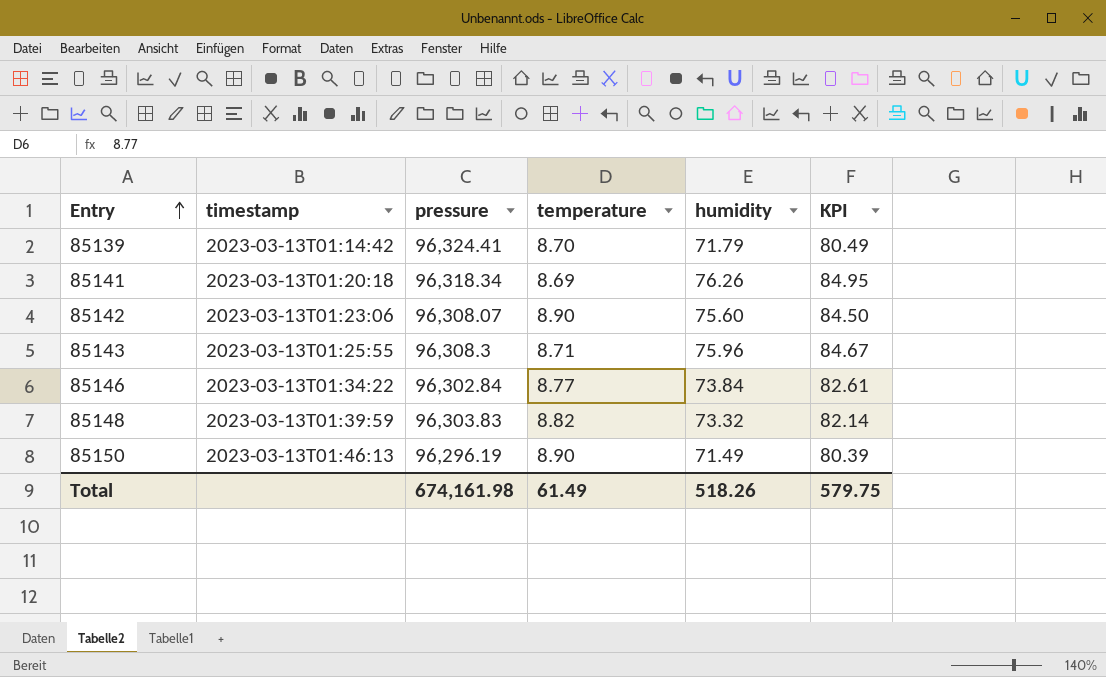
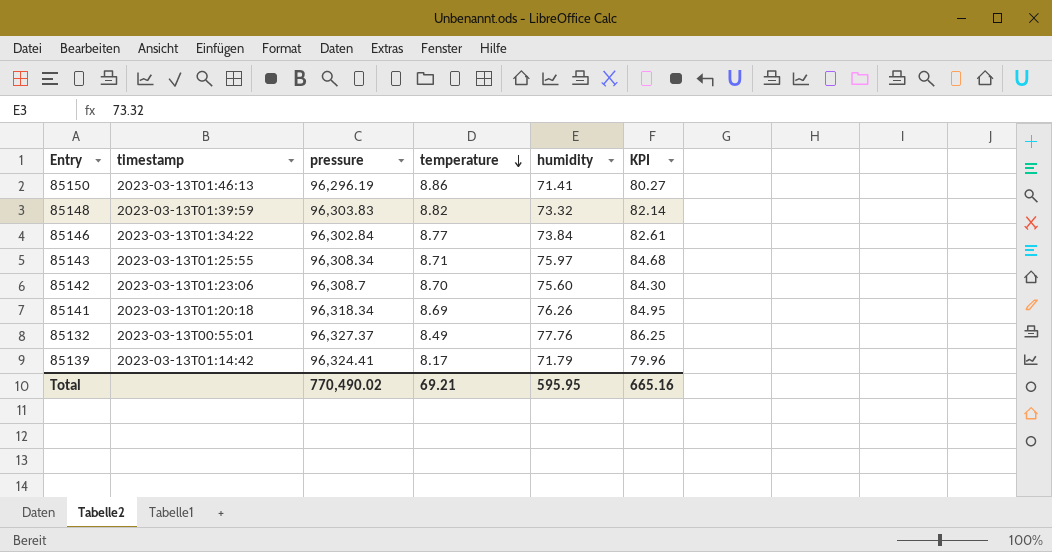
row order: Entry ascending -> temperature descending
85150 | temperature: 8.90 -> 8.86
85150 | humidity: 71.49 -> 71.41
85150 | KPI: 80.39 -> 80.27
85143 | pressure: 96,308.3 -> 96,308.34
85143 | humidity: 75.96 -> 75.97
85143 | KPI: 84.67 -> 84.68
85142 | pressure: 96,308.07 -> 96,308.7
85142 | temperature: 8.90 -> 8.70
85142 | KPI: 84.50 -> 84.30
row 85132: none -> 2023-03-13T00:55:01 | 96,327.37 | 8.49 | 77.76 | 86.25
85139 | temperature: 8.70 -> 8.17
85139 | KPI: 80.49 -> 79.96
Total | pressure: 674,161.98 -> 770,490.02
Total | temperature: 61.49 -> 69.21
Total | humidity: 518.26 -> 595.95
Total | KPI: 579.75 -> 665.16

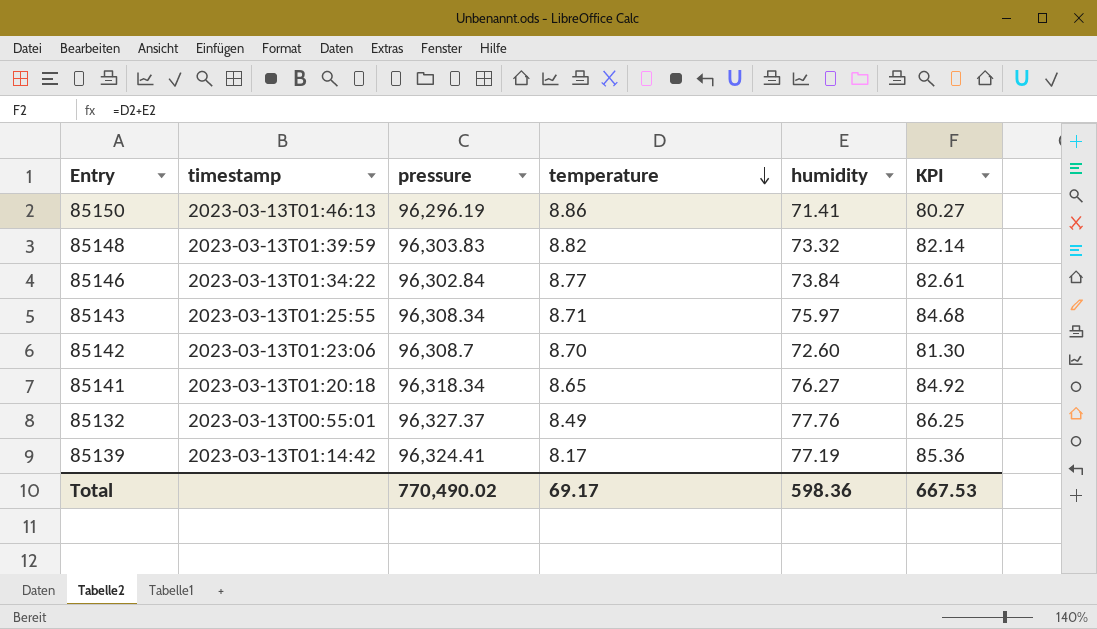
85142 | humidity: 75.60 -> 72.60
85142 | KPI: 84.30 -> 81.30
85141 | temperature: 8.69 -> 8.65
85141 | humidity: 76.26 -> 76.27
85141 | KPI: 84.95 -> 84.92
85139 | humidity: 71.79 -> 77.19
85139 | KPI: 79.96 -> 85.36
Total | temperature: 69.21 -> 69.17
Total | humidity: 595.95 -> 598.36
Total | KPI: 665.16 -> 667.53

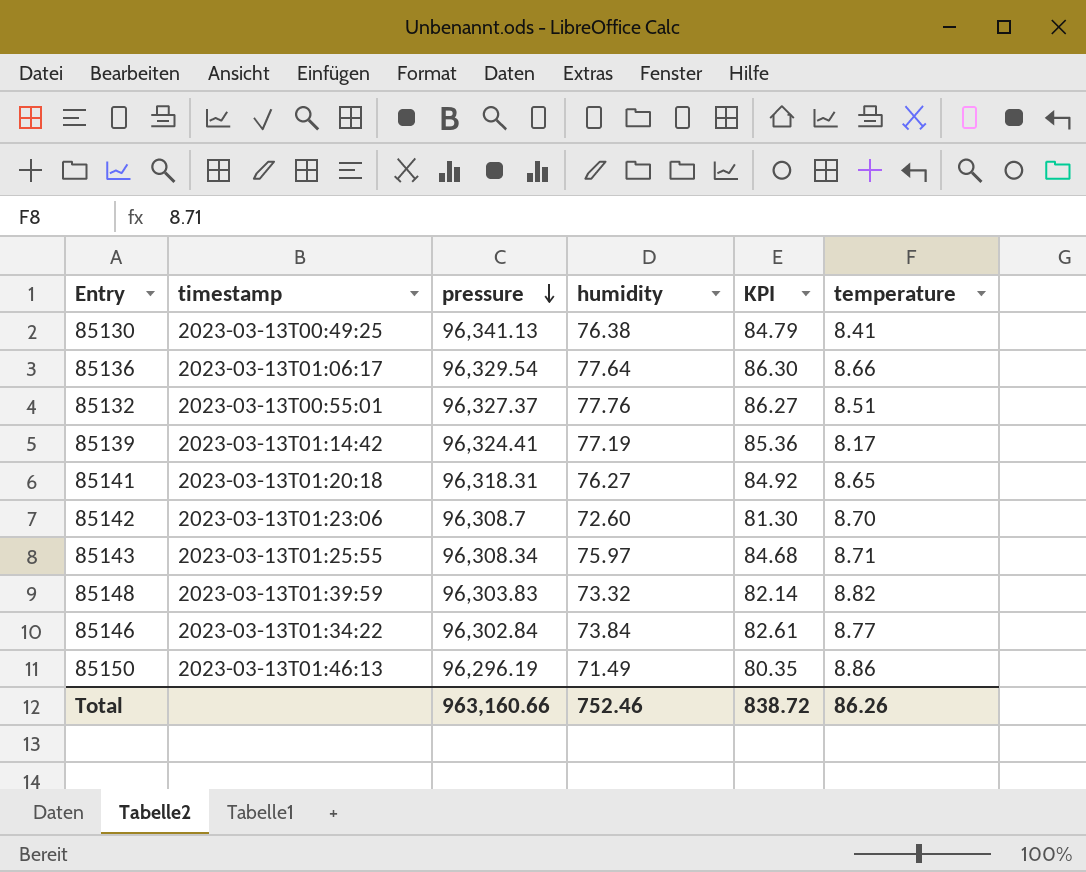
row order: temperature descending -> pressure descending
column temperature | position: 4 -> 6
row 85130: none -> 2023-03-13T00:49:25 | 96,341.13 | 76.38 | 84.79 | 8.41
row 85136: none -> 2023-03-13T01:06:17 | 96,329.54 | 77.64 | 86.30 | 8.66
85132 | KPI: 86.25 -> 86.27
85132 | temperature: 8.49 -> 8.51
85141 | pressure: 96,318.34 -> 96,318.31
85150 | humidity: 71.41 -> 71.49
85150 | KPI: 80.27 -> 80.35
Total | pressure: 770,490.02 -> 963,160.66
Total | humidity: 598.36 -> 752.46
Total | KPI: 667.53 -> 838.72
Total | temperature: 69.17 -> 86.26

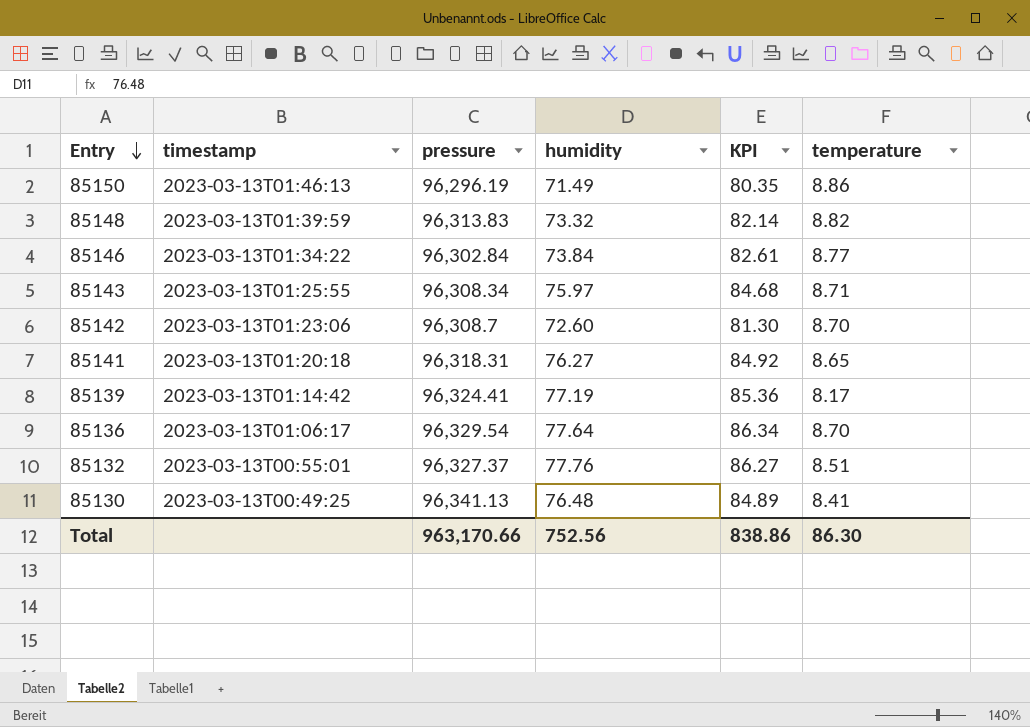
row order: pressure descending -> Entry descending
85148 | pressure: 96,303.83 -> 96,313.83
85136 | KPI: 86.30 -> 86.34
85136 | temperature: 8.66 -> 8.70
85130 | humidity: 76.38 -> 76.48
85130 | KPI: 84.79 -> 84.89
Total | pressure: 963,160.66 -> 963,170.66
Total | humidity: 752.46 -> 752.56
Total | KPI: 838.72 -> 838.86
Total | temperature: 86.26 -> 86.30

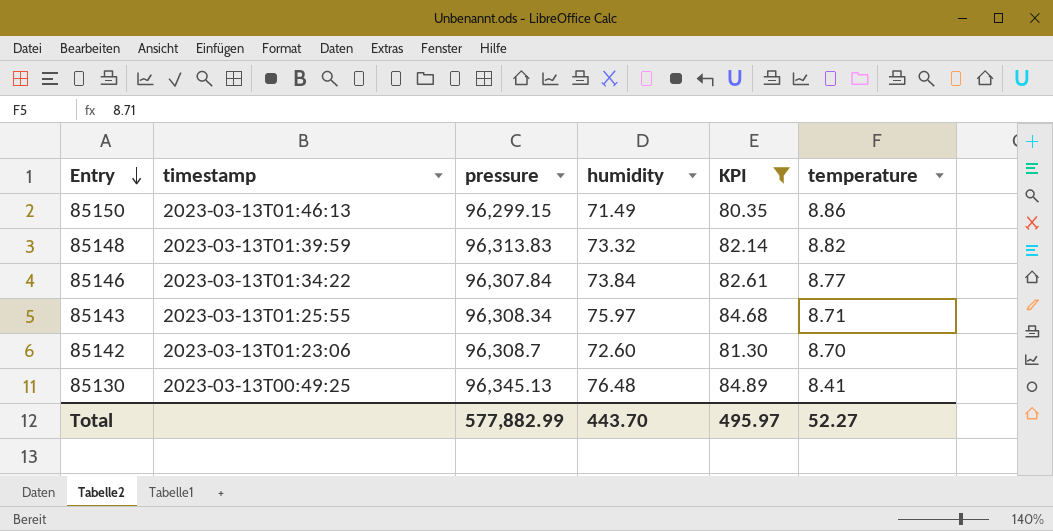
filter: none -> KPI <= 84.89
85150 | pressure: 96,296.19 -> 96,299.15
85146 | pressure: 96,302.84 -> 96,307.84
85130 | pressure: 96,341.13 -> 96,345.13
Total | pressure: 963,170.66 -> 577,882.99
Total | humidity: 752.56 -> 443.70
Total | KPI: 838.86 -> 495.97
Total | temperature: 86.30 -> 52.27

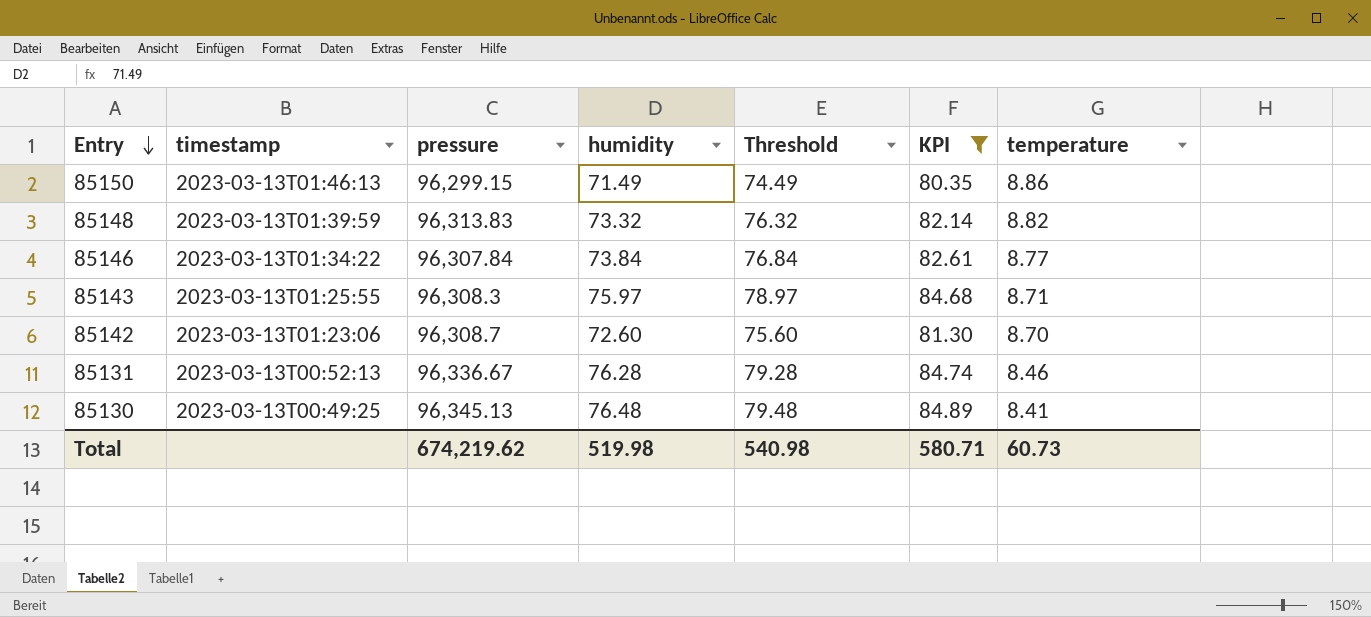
column Threshold | formula: none -> [humidity] + 3
85143 | pressure: 96,308.34 -> 96,308.3
row 85131: none -> 2023-03-13T00:52:13 | 96,336.67 | 76.28 | 79.28 | 84.74 | 8.46
Total | pressure: 577,882.99 -> 674,219.62
Total | humidity: 443.70 -> 519.98
Total | KPI: 495.97 -> 580.71
Total | temperature: 52.27 -> 60.73

